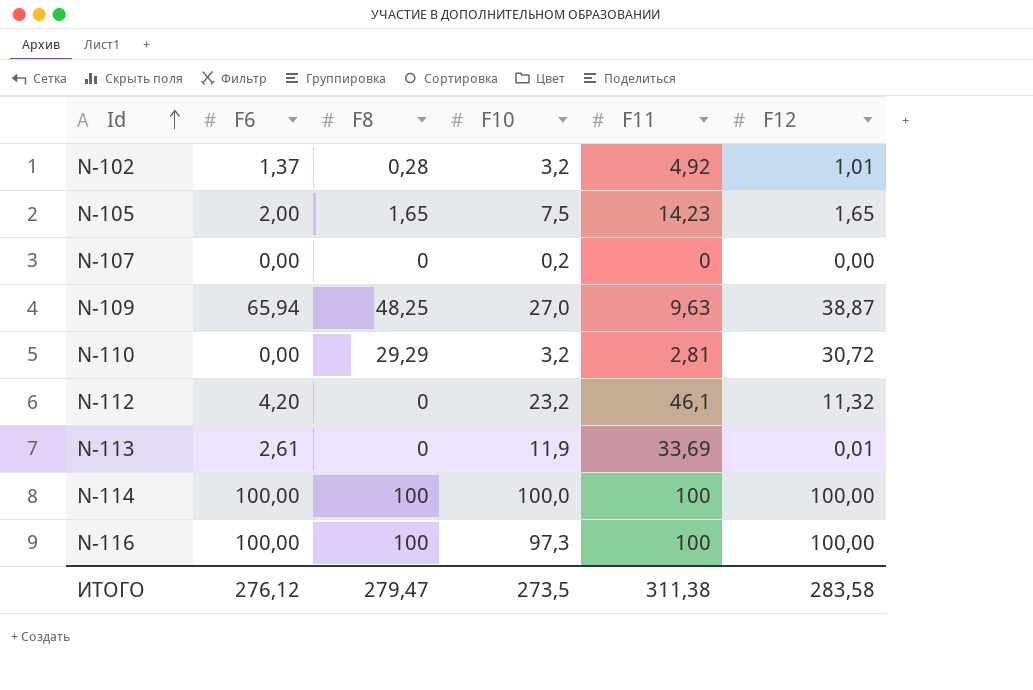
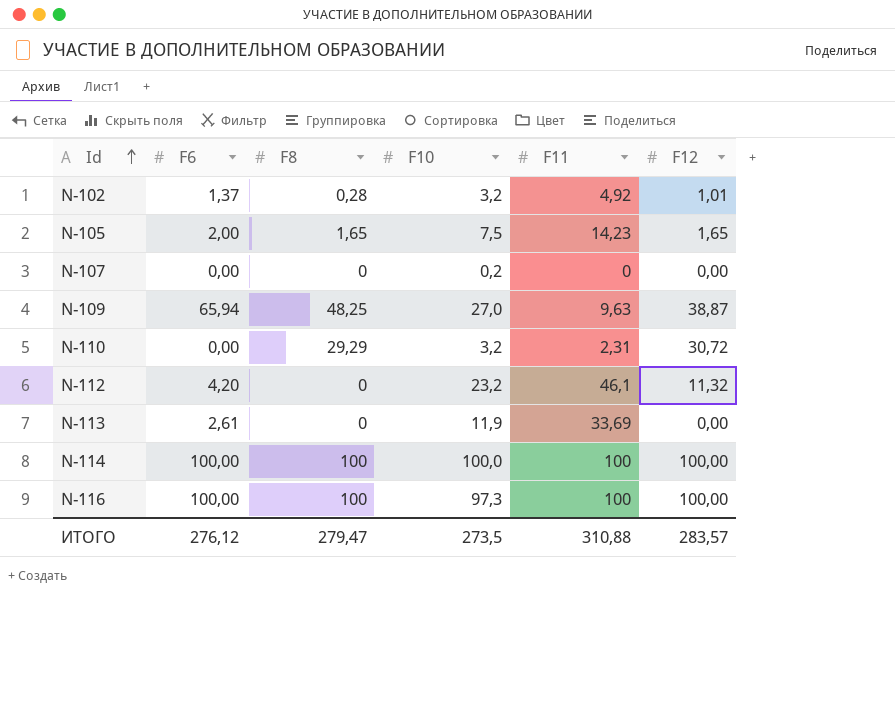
N-110 | F11: 2,81 -> 2,31
N-113 | F12: 0,01 -> 0,00
ИТОГО | F11: 311,38 -> 310,88
ИТОГО | F12: 283,58 -> 283,57

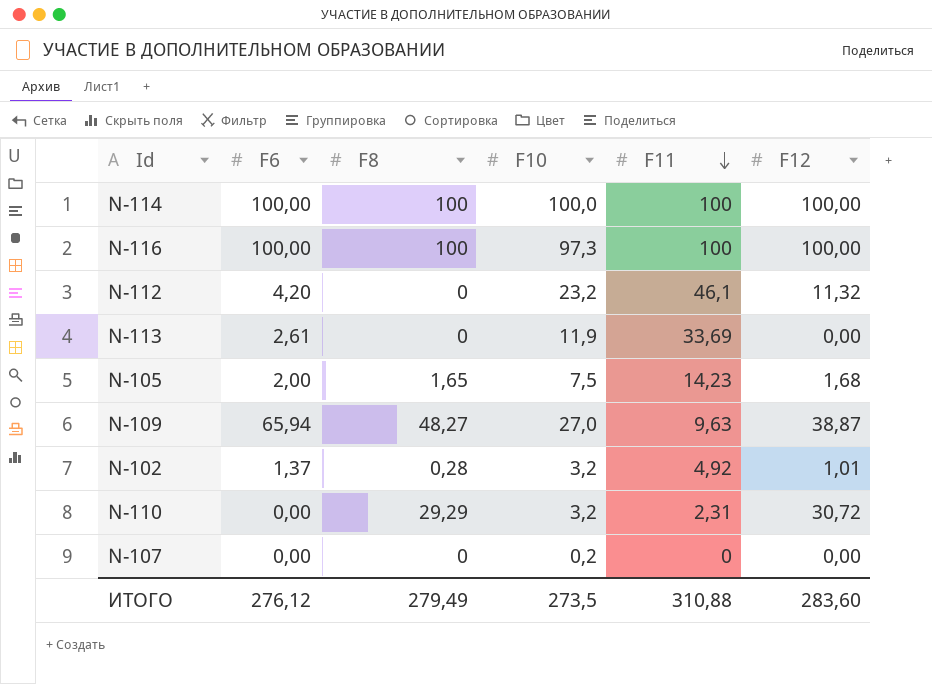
row order: Id ascending -> F11 descending
N-105 | F12: 1,65 -> 1,68
N-109 | F8: 48,25 -> 48,27
ИТОГО | F8: 279,47 -> 279,49
ИТОГО | F12: 283,57 -> 283,60

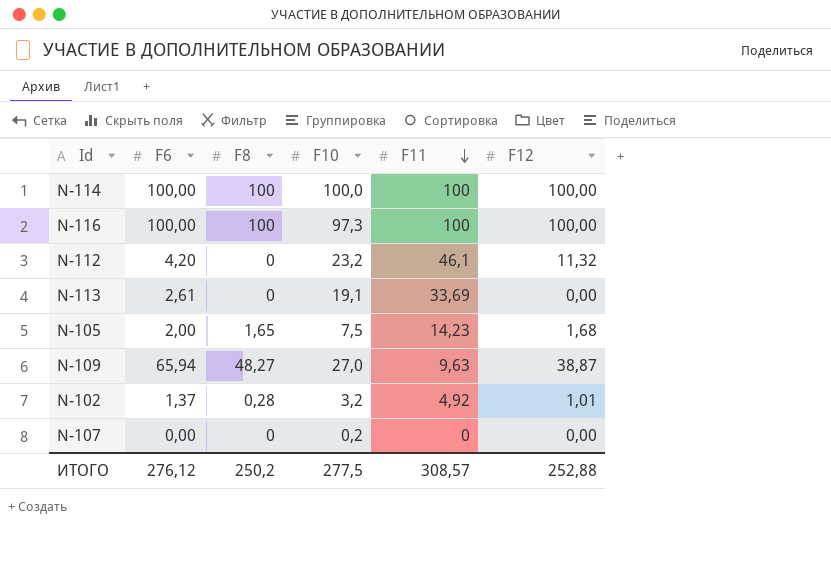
row N-110: 0,00 | 29,29 | 3,2 | 2,31 | 30,72 -> none
N-113 | F10: 11,9 -> 19,1
ИТОГО | F8: 279,49 -> 250,2
ИТОГО | F10: 273,5 -> 277,5
ИТОГО | F11: 310,88 -> 308,57
ИТОГО | F12: 283,60 -> 252,88

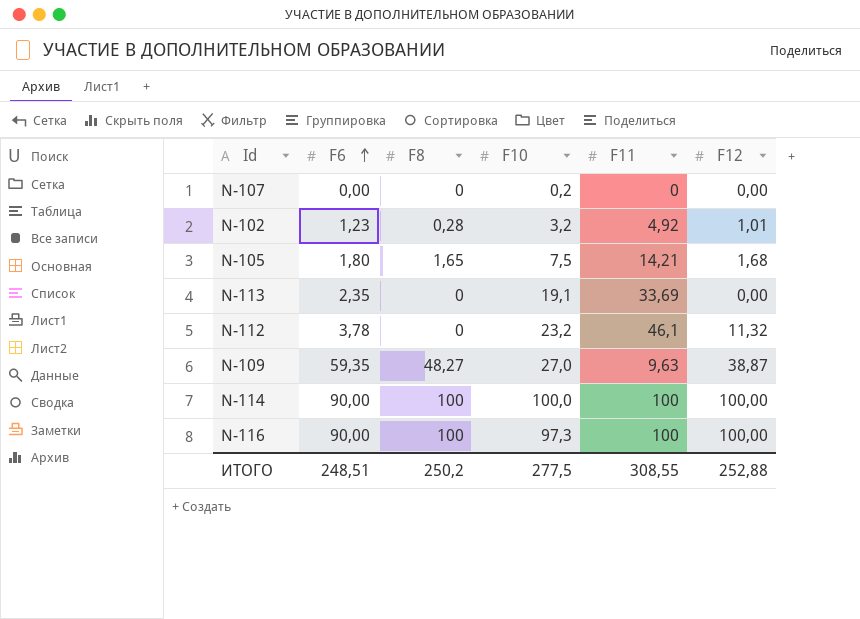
row order: F11 descending -> F6 ascending
N-102 | F6: 1,37 -> 1,23
N-105 | F6: 2,00 -> 1,80
N-105 | F11: 14,23 -> 14,21
N-113 | F6: 2,61 -> 2,35
N-112 | F6: 4,20 -> 3,78
N-109 | F6: 65,94 -> 59,35
N-114 | F6: 100,00 -> 90,00
N-116 | F6: 100,00 -> 90,00
ИТОГО | F6: 276,12 -> 248,51
ИТОГО | F11: 308,57 -> 308,55

